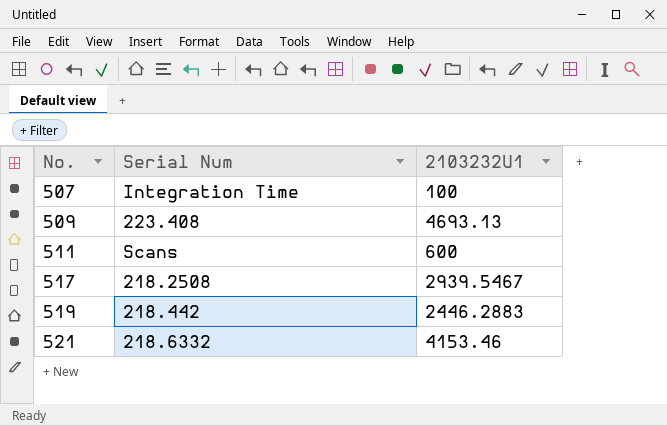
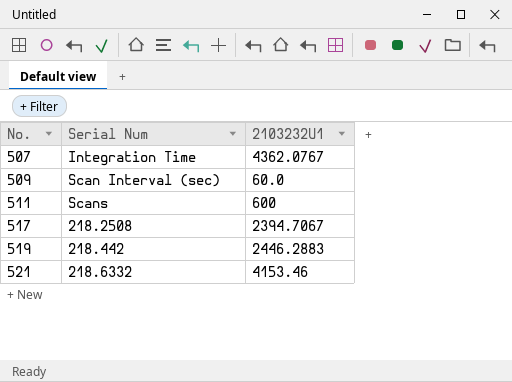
507 | 2103232U1: 100 -> 4362.0767
509 | Serial Num: 223.408 -> Scan Interval (sec)
509 | 2103232U1: 4693.13 -> 60.0
517 | 2103232U1: 2939.5467 -> 2394.7067

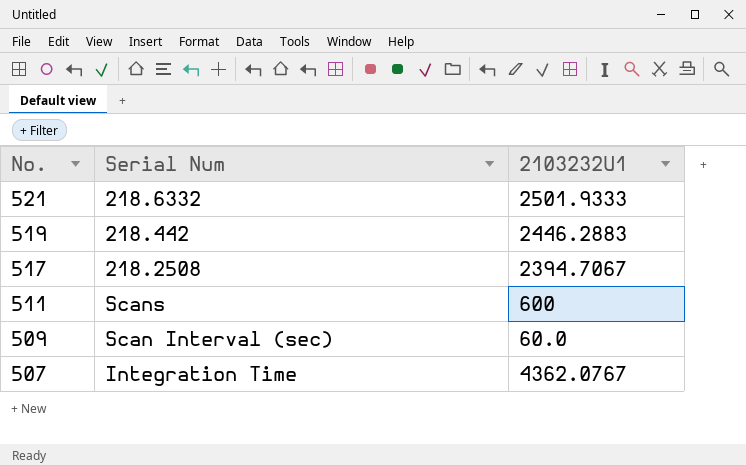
row order: No. ascending -> No. descending
521 | 2103232U1: 4153.46 -> 2501.9333

